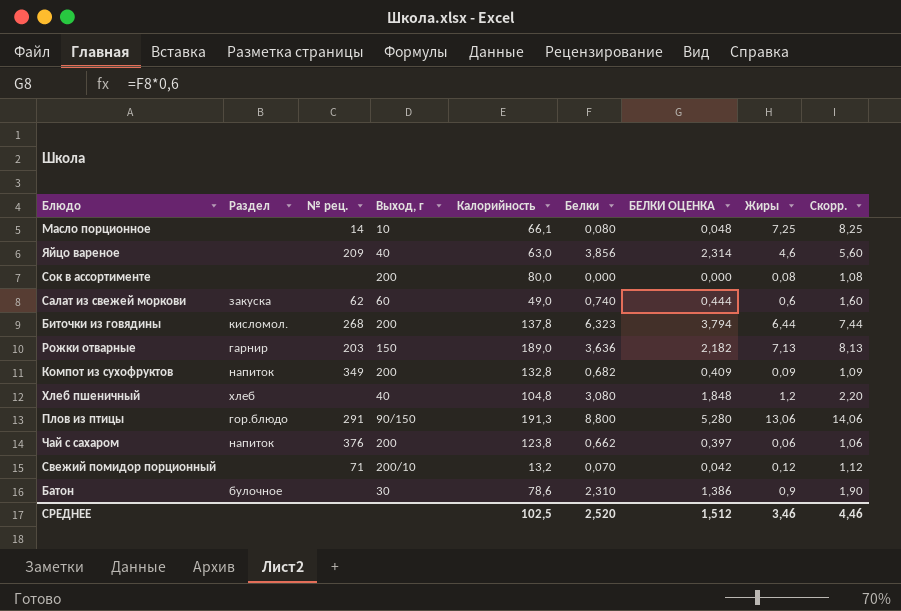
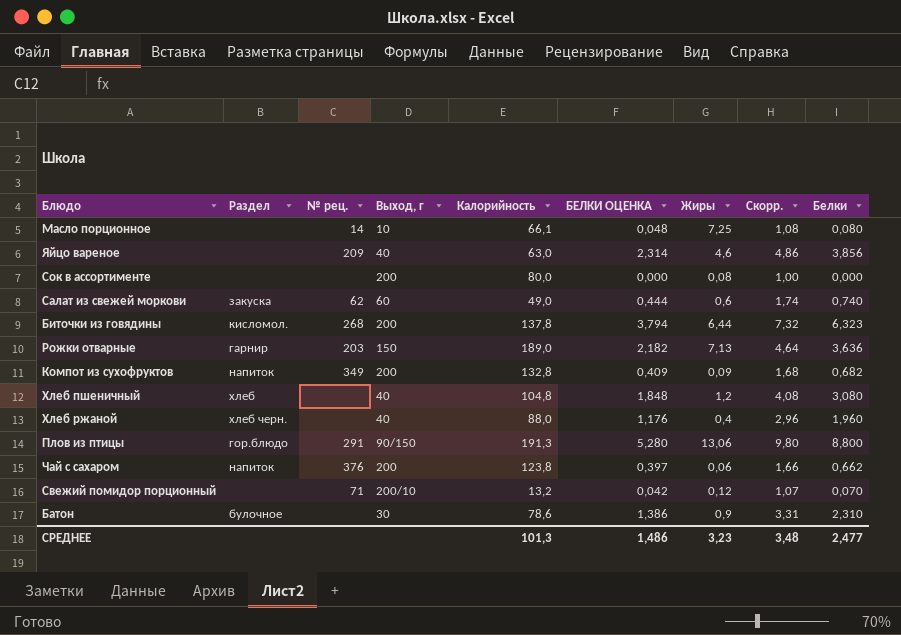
column Скорр. | formula: [Жиры] + 1 -> [Белки] + 1
column Белки | position: 6 -> 9
row Хлеб ржаной: none -> хлеб черн. | none | 40 | 88,0 | 1,176 | 0,4 | 2,96 | 1,960
СРЕДНЕЕ | Калорийность: 102,5 -> 101,3
СРЕДНЕЕ | БЕЛКИ ОЦЕНКА: 1,512 -> 1,486
СРЕДНЕЕ | Жиры: 3,46 -> 3,23
СРЕДНЕЕ | Скорр.: 4,46 -> 3,48
СРЕДНЕЕ | Белки: 2,520 -> 2,477

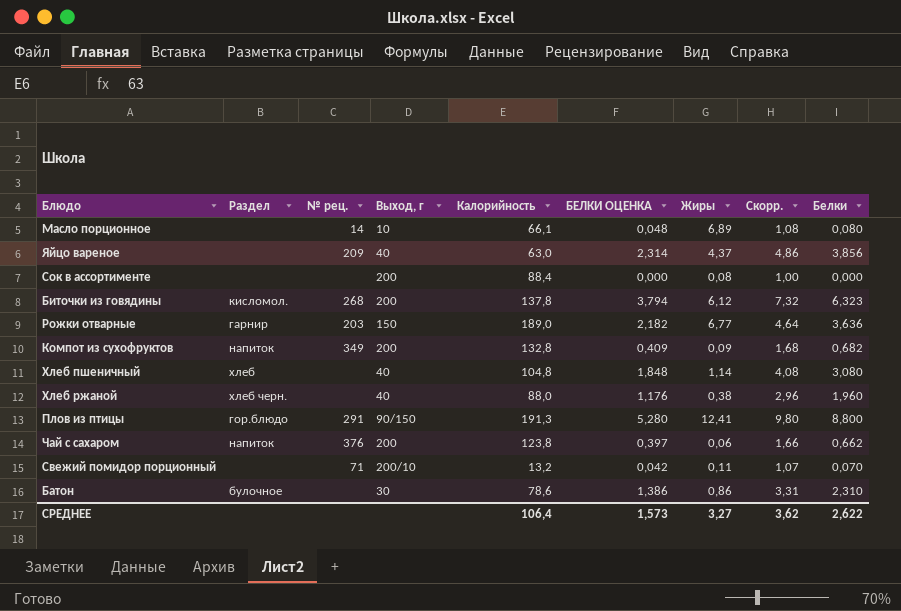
row Салат из свежей моркови: закуска | 62 | 60 | 49,0 | 0,444 | 0,6 | 1,74 | 0,740 -> none
Масло порционное | Жиры: 7,25 -> 6,89
Яйцо вареное | Жиры: 4,6 -> 4,37
Сок в ассортименте | Калорийность: 80,0 -> 88,4
Биточки из говядины | Жиры: 6,44 -> 6,12
Рожки отварные | Жиры: 7,13 -> 6,77
Хлеб пшеничный | Жиры: 1,2 -> 1,14
Хлеб ржаной | Жиры: 0,4 -> 0,38
Плов из птицы | Жиры: 13,06 -> 12,41
Свежий помидор порционный | Жиры: 0,12 -> 0,11
Батон | Жиры: 0,9 -> 0,86
СРЕДНЕЕ | Калорийность: 101,3 -> 106,4
СРЕДНЕЕ | БЕЛКИ ОЦЕНКА: 1,486 -> 1,573
СРЕДНЕЕ | Жиры: 3,23 -> 3,27
СРЕДНЕЕ | Скорр.: 3,48 -> 3,62
СРЕДНЕЕ | Белки: 2,477 -> 2,622

